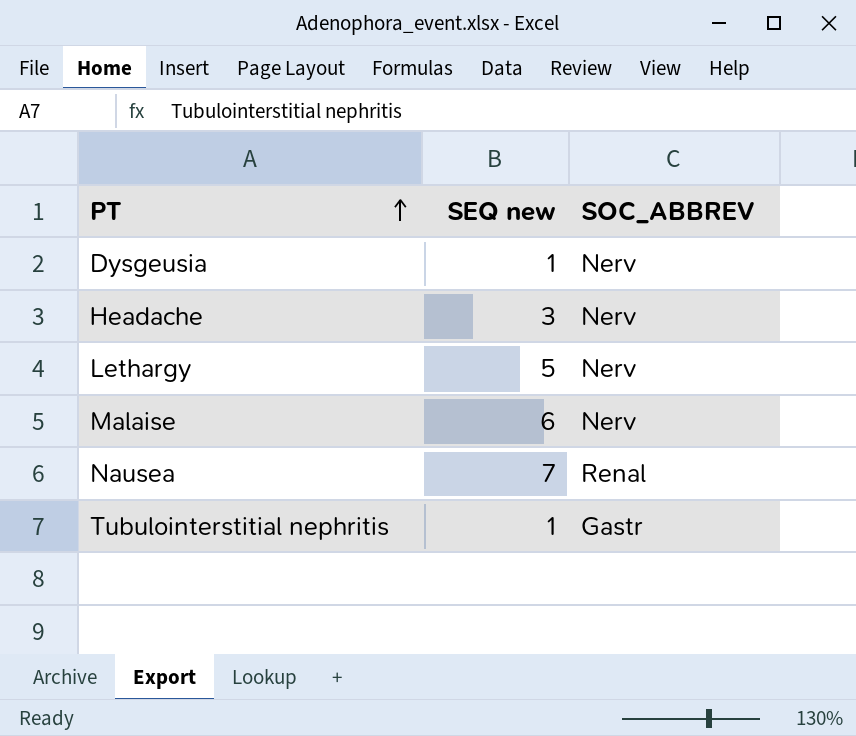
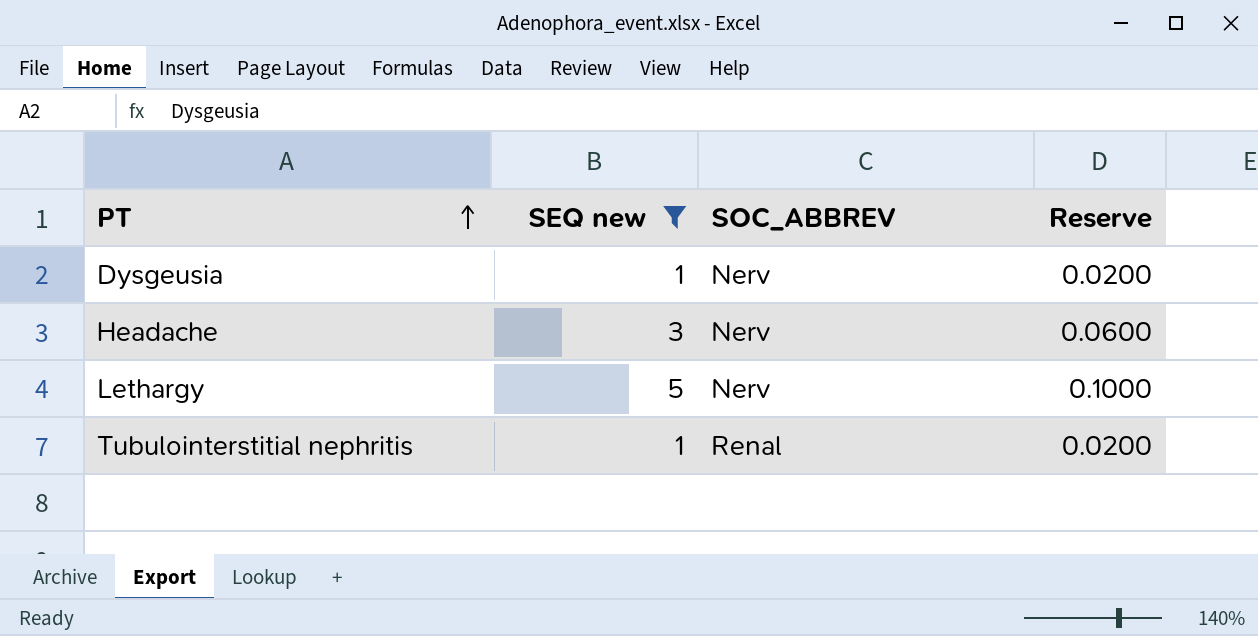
filter: none -> SEQ new <= 5
column Reserve | formula: none -> [SEQ new] * 0.02
Tubulointerstitial nephritis | SOC_ABBREV: Gastr -> Renal

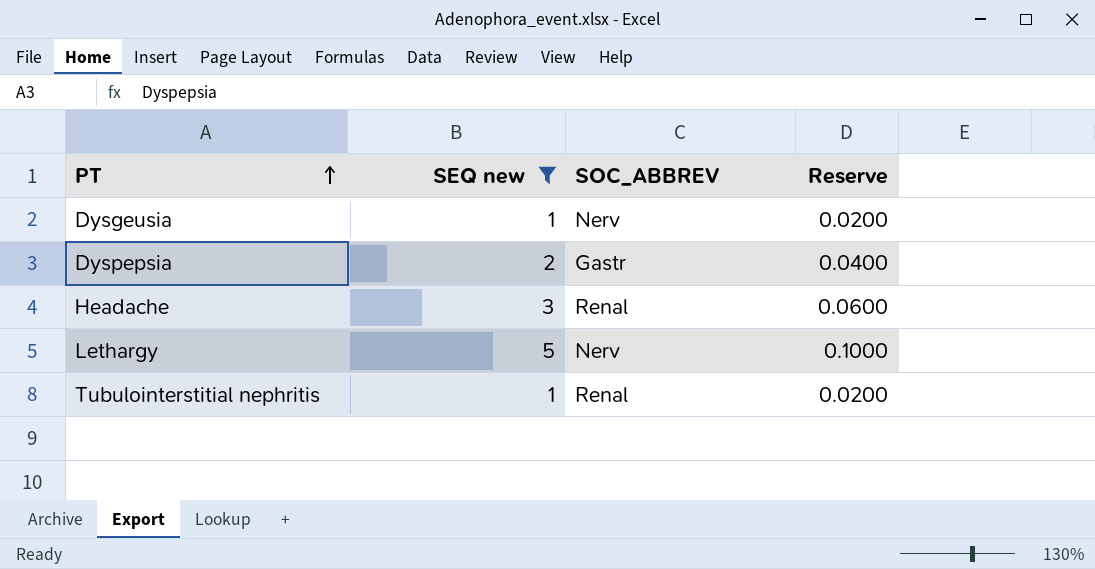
row Dyspepsia: none -> 2 | Gastr | 0.0400
Headache | SOC_ABBREV: Nerv -> Renal

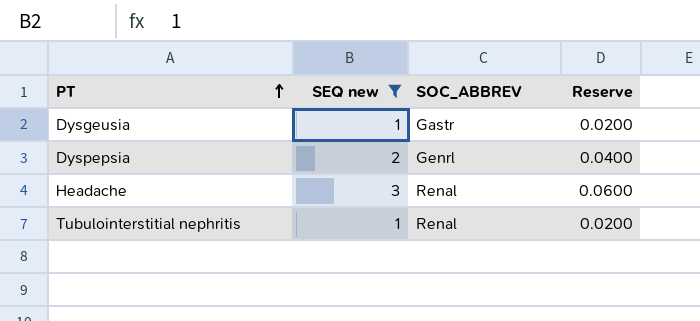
row Lethargy: 5 | Nerv | 0.1000 -> none
Dysgeusia | SOC_ABBREV: Nerv -> Gastr
Dyspepsia | SOC_ABBREV: Gastr -> Genrl

